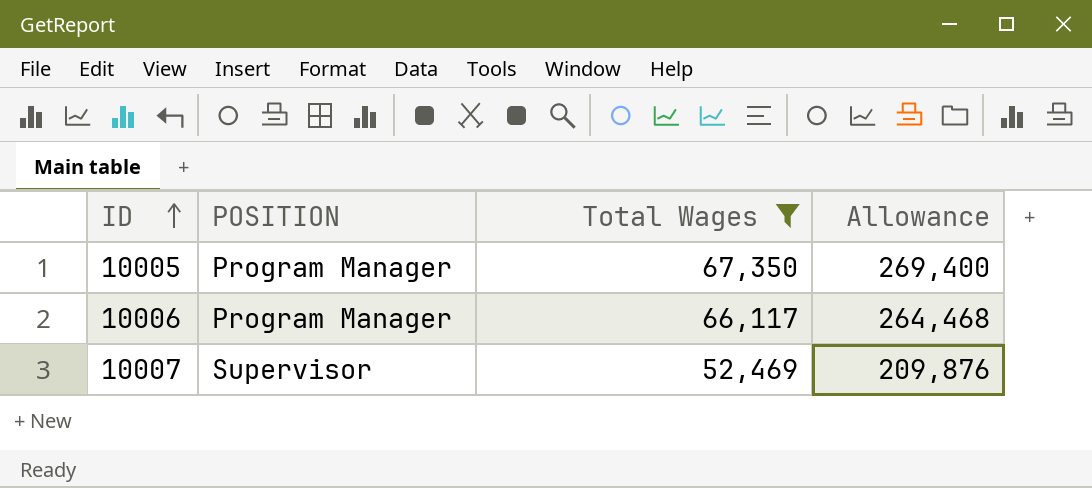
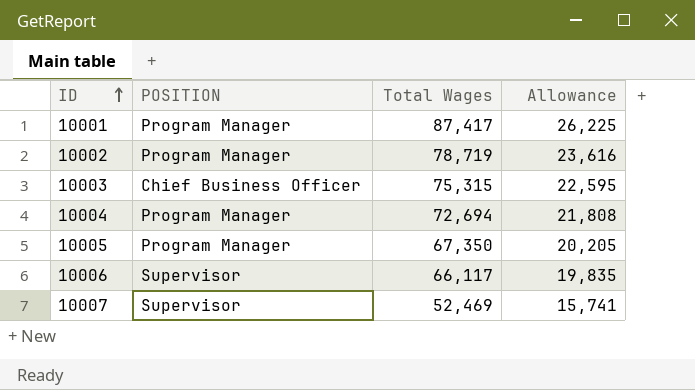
filter: Total Wages <= 67,350 -> none
column Allowance | formula: [Total Wages] * 4 -> [Total Wages] * 0.3
10006 | POSITION: Program Manager -> Supervisor

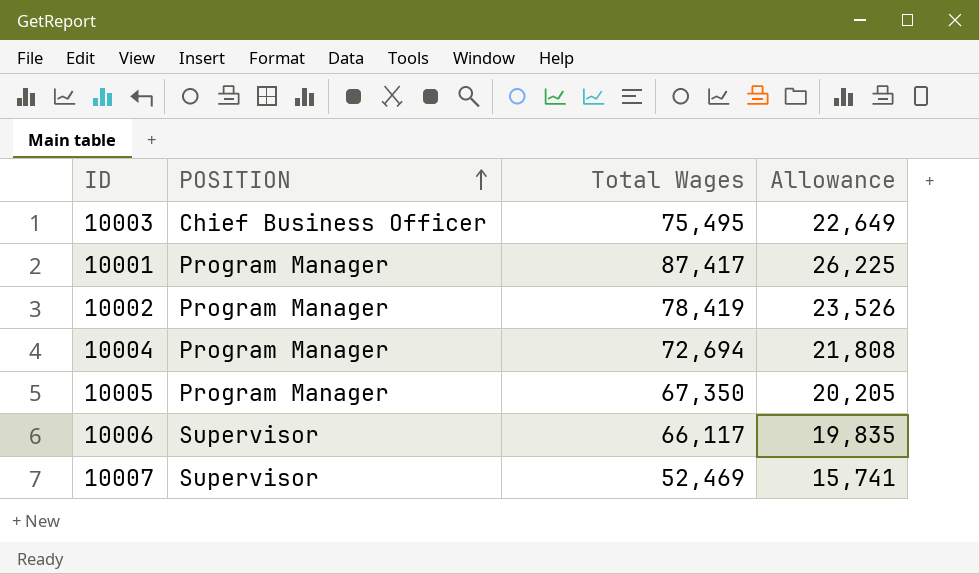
row order: ID ascending -> POSITION ascending
10003 | Total Wages: 75,315 -> 75,495
10003 | Allowance: 22,595 -> 22,649
10002 | Total Wages: 78,719 -> 78,419
10002 | Allowance: 23,616 -> 23,526

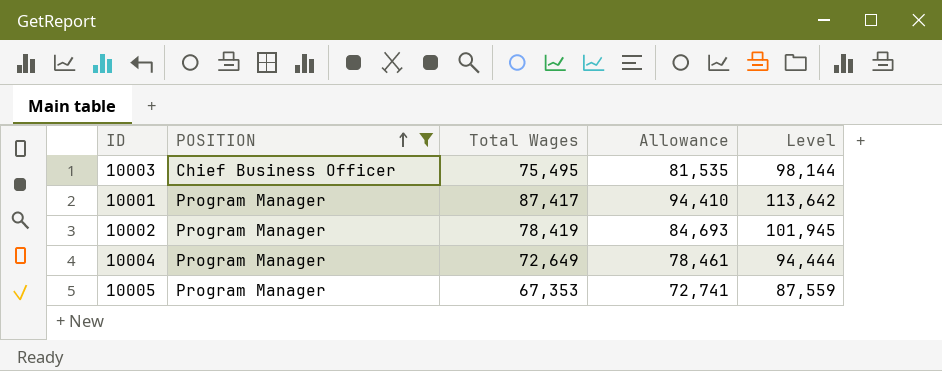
filter: none -> POSITION != Supervisor
column Allowance | formula: [Total Wages] * 0.3 -> [Total Wages] * 1.08
column Level | formula: none -> [Total Wages] * 1.3
10004 | Total Wages: 72,694 -> 72,649
10005 | Total Wages: 67,350 -> 67,353

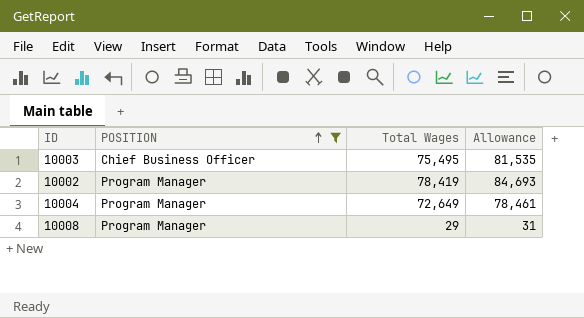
column Level | formula: [Total Wages] * 1.3 -> none
row 10001: Program Manager | 87,417 | 94,410 | 113,642 -> none
row 10005: Program Manager | 67,353 | 72,741 | 87,559 -> none
row 10008: none -> Program Manager | 29 | 31

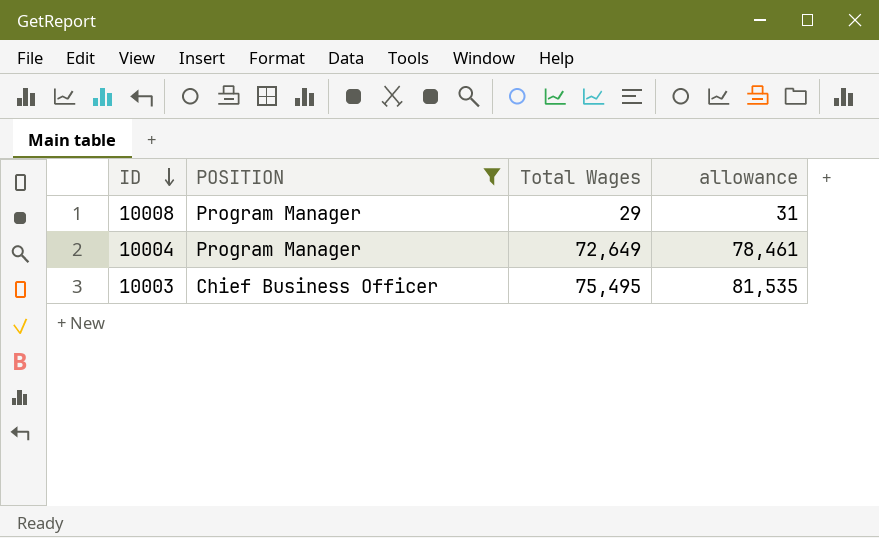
row order: POSITION ascending -> ID descending
column name: Allowance -> allowance
row 10002: Program Manager | 78,419 | 84,693 -> none

